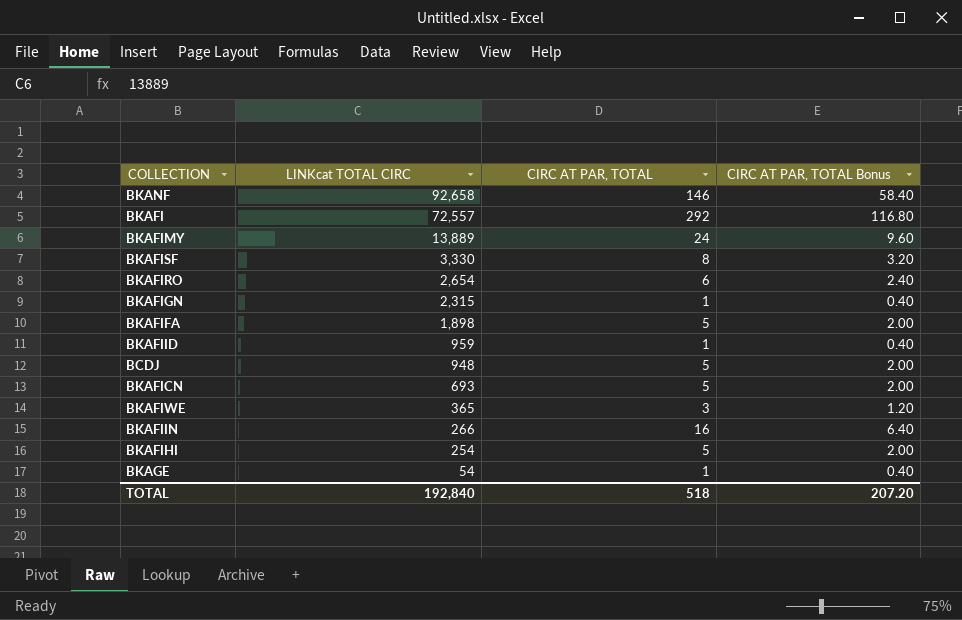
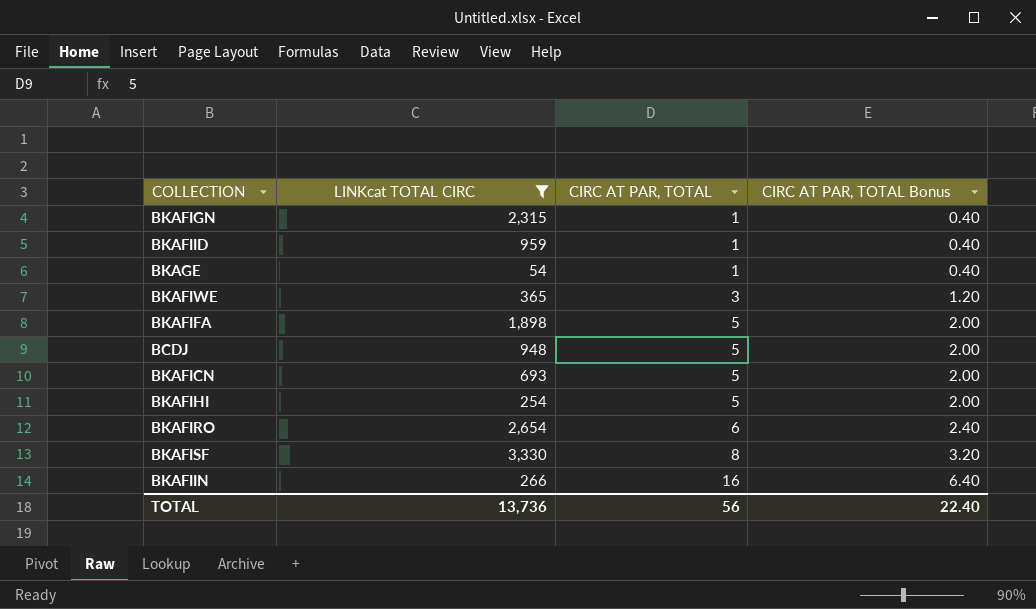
filter: none -> LINKcat TOTAL CIRC <= 3,330
row order: LINKcat TOTAL CIRC descending -> CIRC AT PAR, TOTAL ascending
TOTAL | LINKcat TOTAL CIRC: 192,840 -> 13,736
TOTAL | CIRC AT PAR, TOTAL: 518 -> 56
TOTAL | CIRC AT PAR, TOTAL Bonus: 207.20 -> 22.40

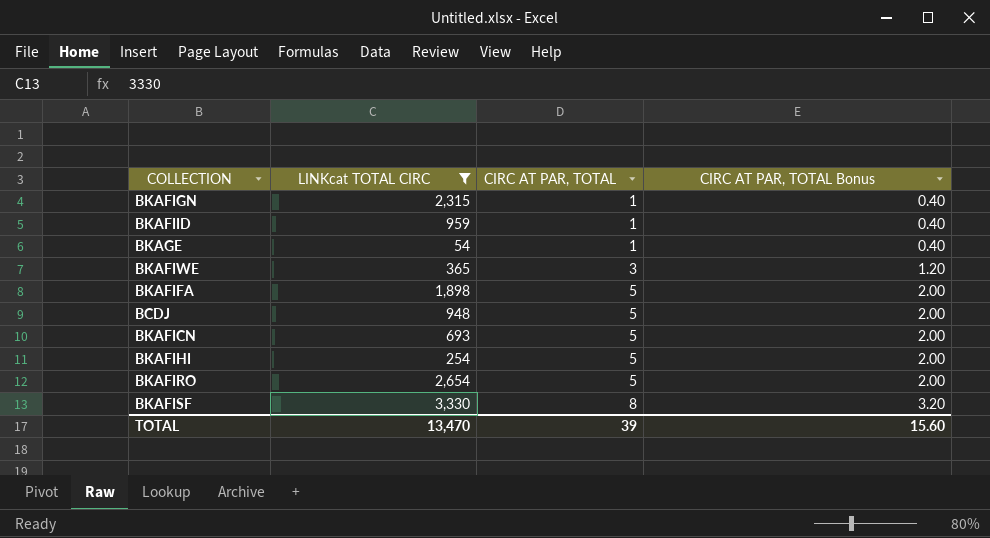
row BKAFIIN: 266 | 16 | 6.40 -> none
BKAFIRO | CIRC AT PAR, TOTAL: 6 -> 5
BKAFIRO | CIRC AT PAR, TOTAL Bonus: 2.40 -> 2.00
TOTAL | LINKcat TOTAL CIRC: 13,736 -> 13,470
TOTAL | CIRC AT PAR, TOTAL: 56 -> 39
TOTAL | CIRC AT PAR, TOTAL Bonus: 22.40 -> 15.60

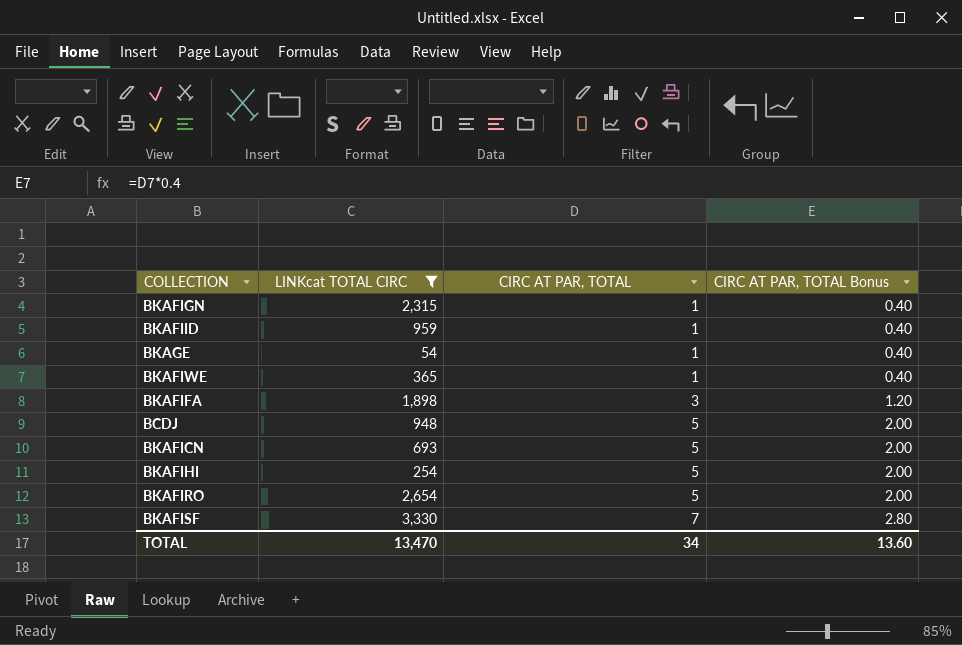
BKAFIWE | CIRC AT PAR, TOTAL: 3 -> 1
BKAFIWE | CIRC AT PAR, TOTAL Bonus: 1.20 -> 0.40
BKAFIFA | CIRC AT PAR, TOTAL: 5 -> 3
BKAFIFA | CIRC AT PAR, TOTAL Bonus: 2.00 -> 1.20
BKAFISF | CIRC AT PAR, TOTAL: 8 -> 7
BKAFISF | CIRC AT PAR, TOTAL Bonus: 3.20 -> 2.80
TOTAL | CIRC AT PAR, TOTAL: 39 -> 34
TOTAL | CIRC AT PAR, TOTAL Bonus: 15.60 -> 13.60

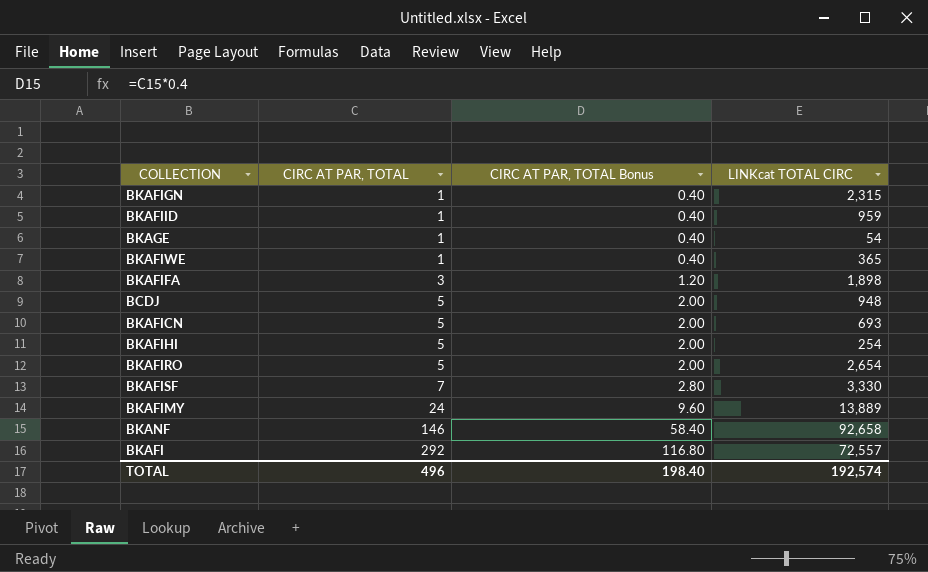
filter: LINKcat TOTAL CIRC <= 3,330 -> none
column LINKcat TOTAL CIRC | position: 2 -> 4
TOTAL | CIRC AT PAR, TOTAL: 34 -> 496
TOTAL | CIRC AT PAR, TOTAL Bonus: 13.60 -> 198.40
TOTAL | LINKcat TOTAL CIRC: 13,470 -> 192,574

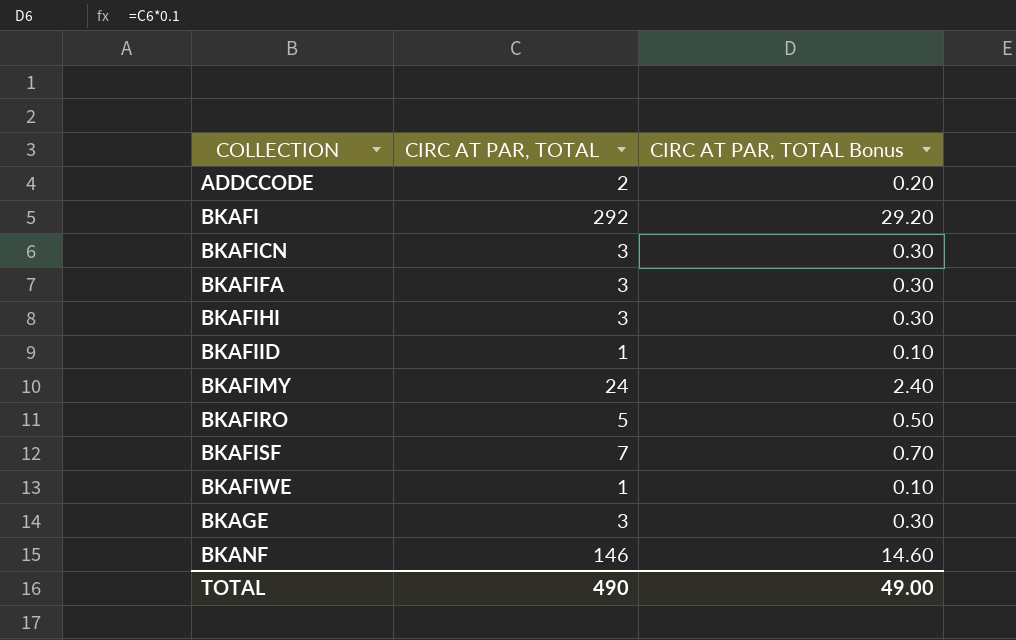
row order: CIRC AT PAR, TOTAL ascending -> COLLECTION ascending
column LINKcat TOTAL CIRC | position: 4 -> none
column CIRC AT PAR, TOTAL Bonus | formula: [CIRC AT PAR, TOTAL] * 0.4 -> [CIRC AT PAR, TOTAL] * 0.1
row BKAFIGN: 1 | 0.40 | 2,315 -> none
row BCDJ: 5 | 2.00 | 948 -> none
row ADDCCODE: none -> 2 | 0.20
BKAFICN | CIRC AT PAR, TOTAL: 5 -> 3
BKAFIHI | CIRC AT PAR, TOTAL: 5 -> 3
BKAGE | CIRC AT PAR, TOTAL: 1 -> 3
TOTAL | CIRC AT PAR, TOTAL: 496 -> 490
TOTAL | CIRC AT PAR, TOTAL Bonus: 198.40 -> 49.00

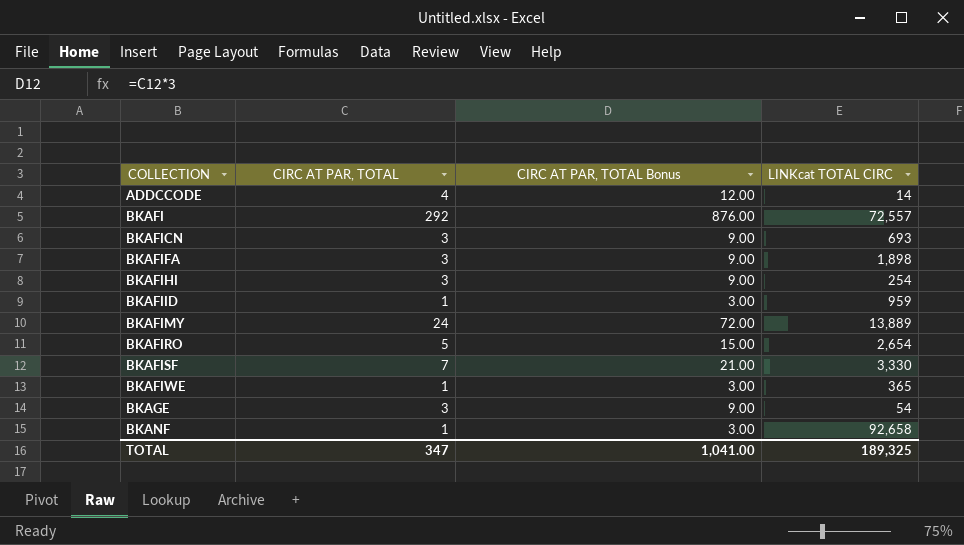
column CIRC AT PAR, TOTAL Bonus | formula: [CIRC AT PAR, TOTAL] * 0.1 -> [CIRC AT PAR, TOTAL] * 3
column LINKcat TOTAL CIRC | position: none -> 4
ADDCCODE | CIRC AT PAR, TOTAL: 2 -> 4
BKANF | CIRC AT PAR, TOTAL: 146 -> 1
TOTAL | CIRC AT PAR, TOTAL: 490 -> 347
TOTAL | CIRC AT PAR, TOTAL Bonus: 49.00 -> 1,041.00

